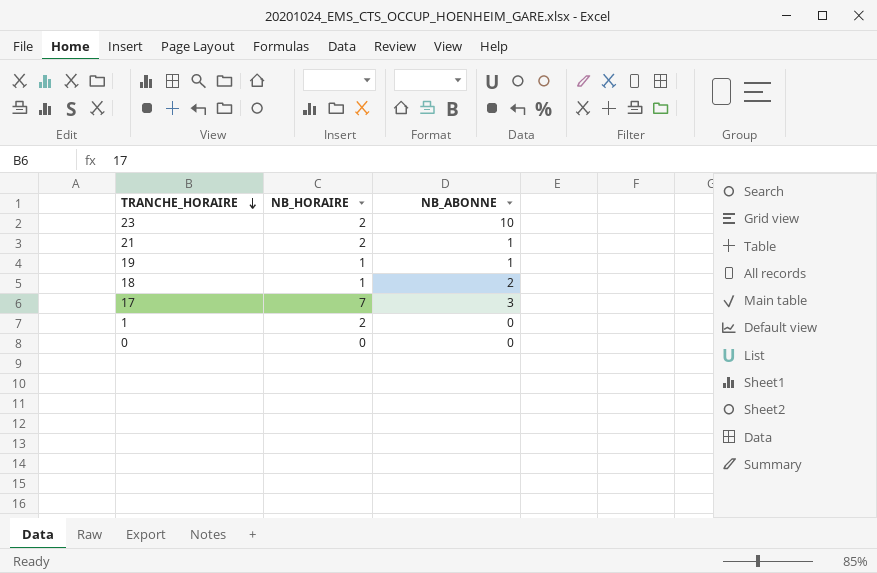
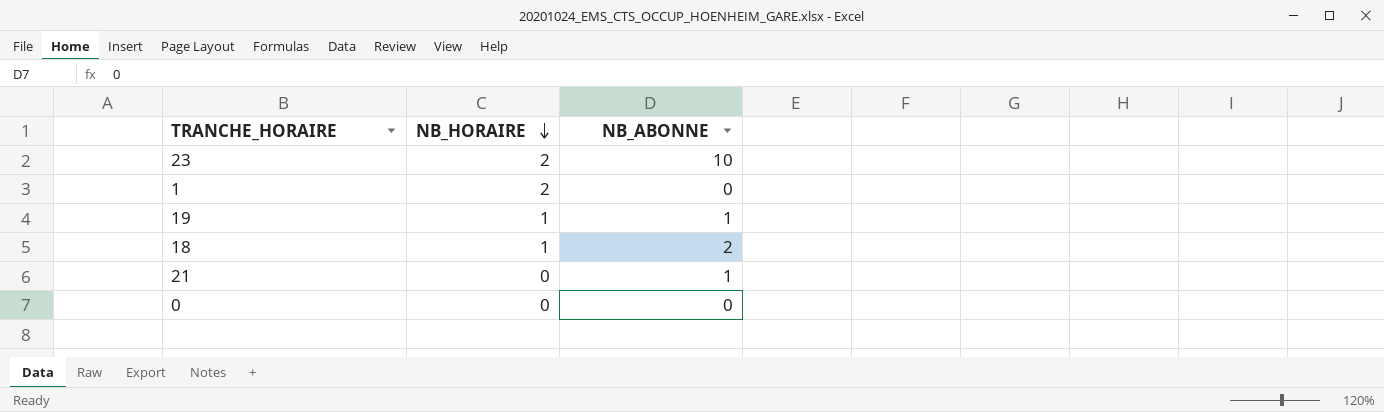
row order: TRANCHE_HORAIRE descending -> NB_HORAIRE descending
row 17: 7 | 3 -> none
21 | NB_HORAIRE: 2 -> 0

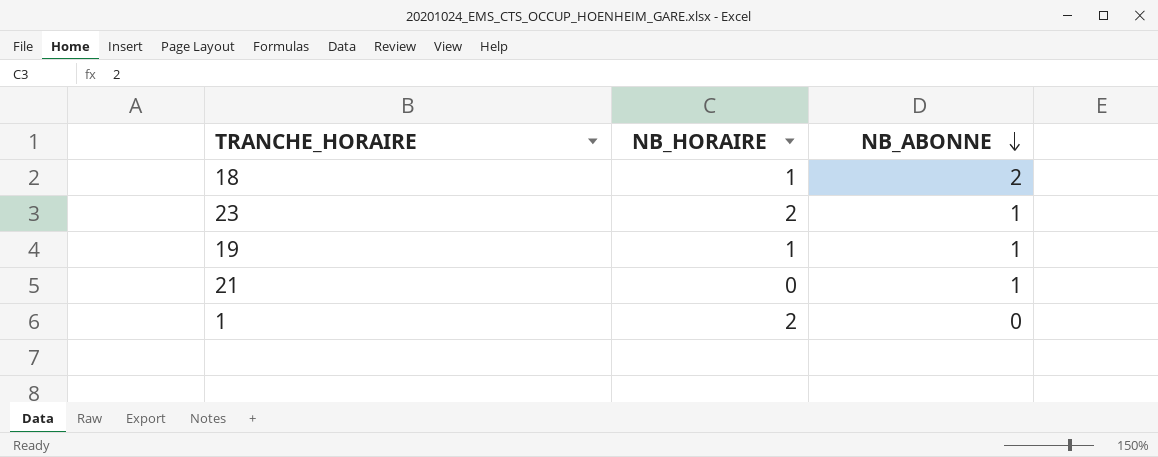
row order: NB_HORAIRE descending -> NB_ABONNE descending
row 0: 0 | 0 -> none
23 | NB_ABONNE: 10 -> 1

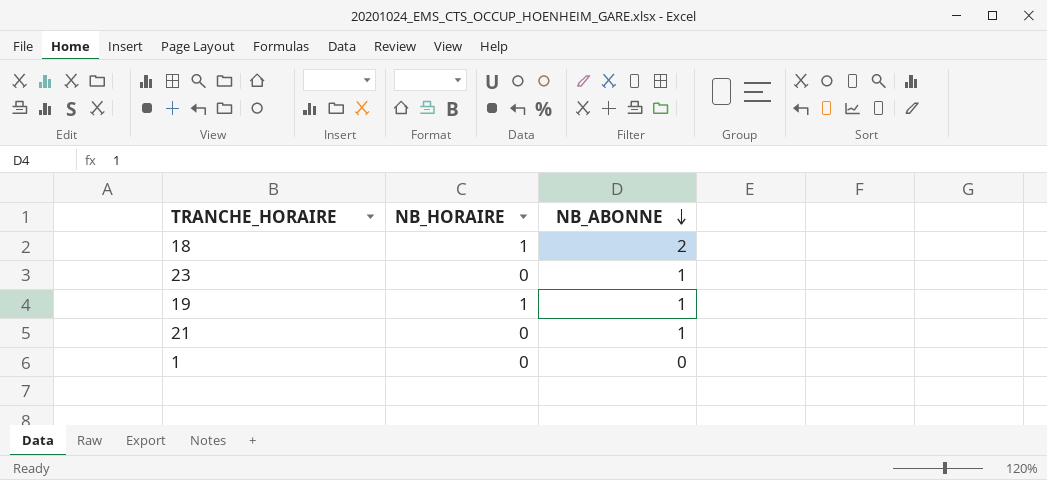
23 | NB_HORAIRE: 2 -> 0
1 | NB_HORAIRE: 2 -> 0

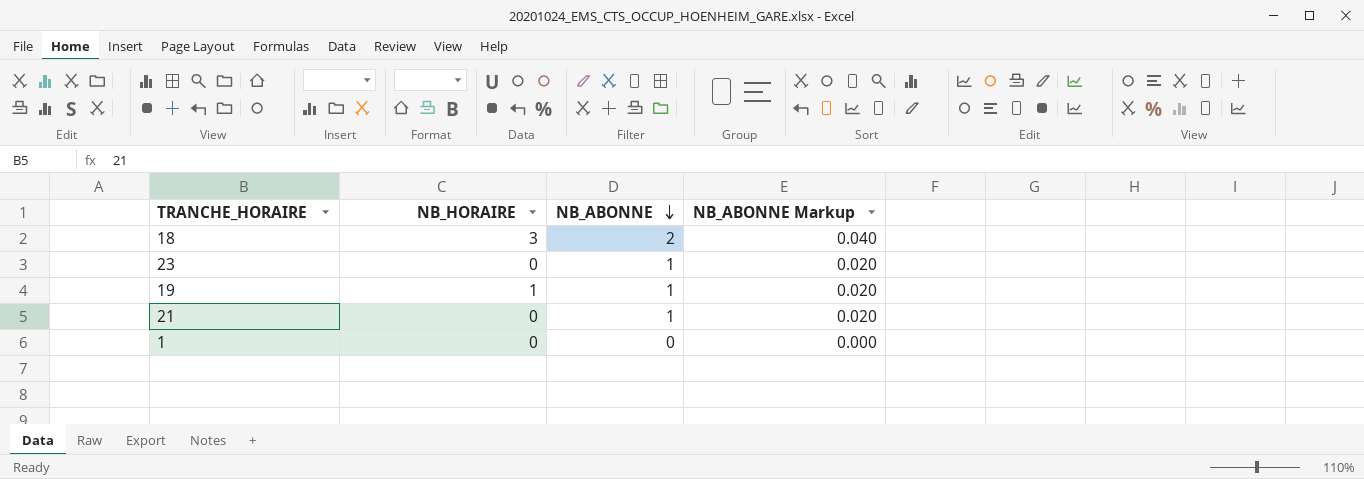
column NB_ABONNE Markup | formula: none -> [NB_ABONNE] * 0.02
18 | NB_HORAIRE: 1 -> 3

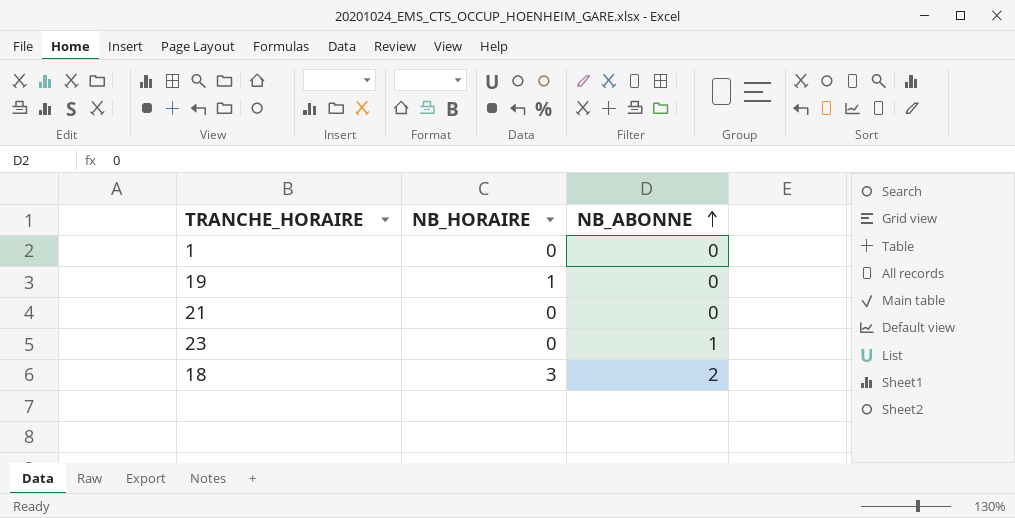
row order: NB_ABONNE descending -> NB_ABONNE ascending
column NB_ABONNE Markup | formula: [NB_ABONNE] * 0.02 -> none
19 | NB_ABONNE: 1 -> 0
21 | NB_ABONNE: 1 -> 0

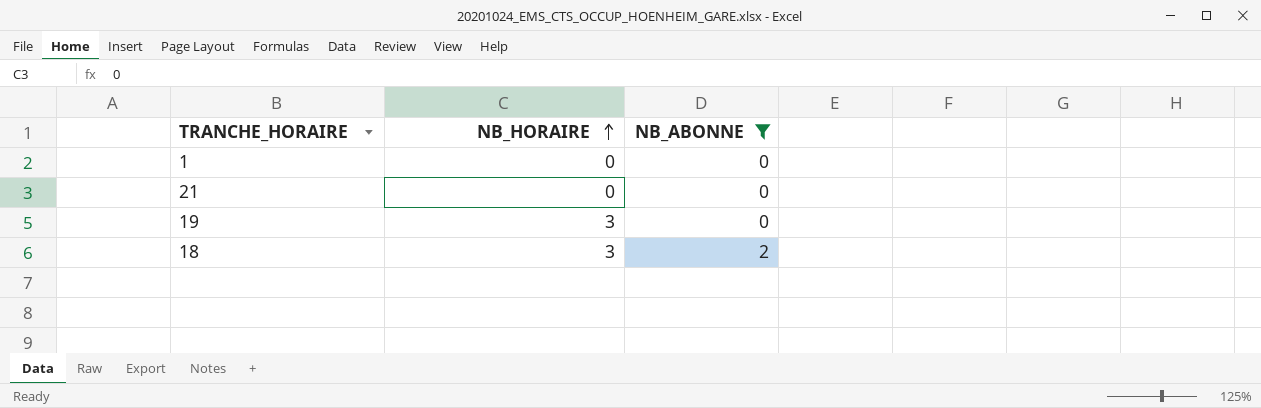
filter: none -> NB_ABONNE != 1
row order: NB_ABONNE ascending -> NB_HORAIRE ascending
19 | NB_HORAIRE: 1 -> 3

